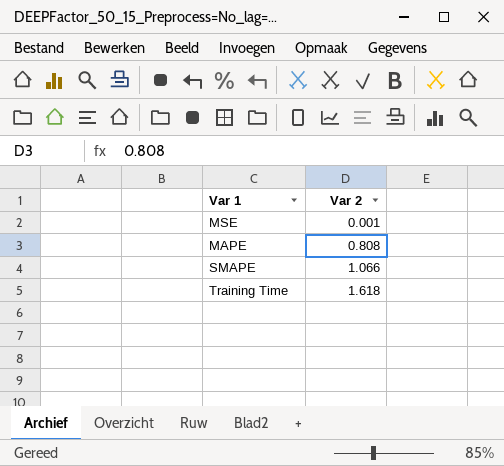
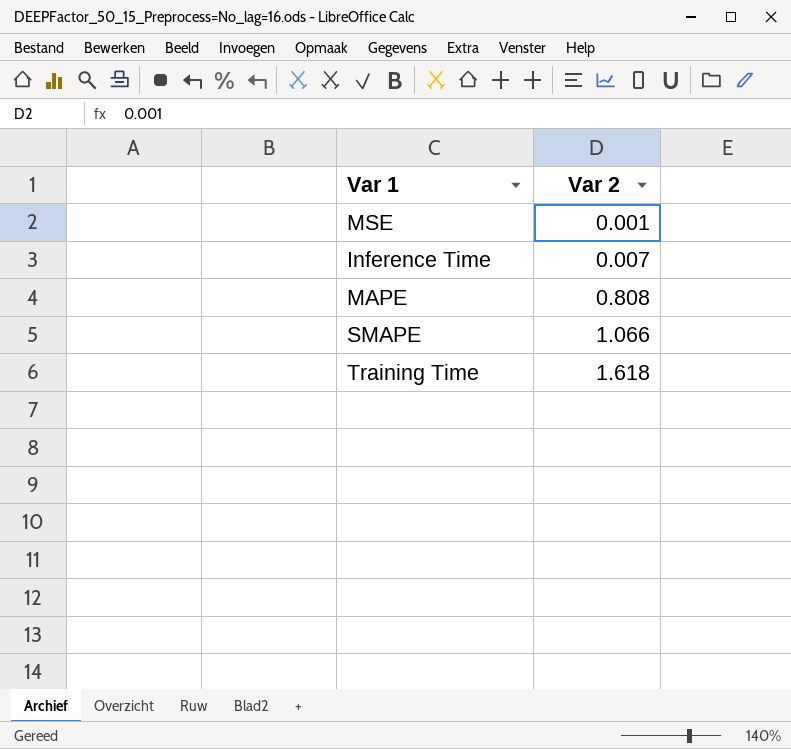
row Inference Time: none -> 0.007

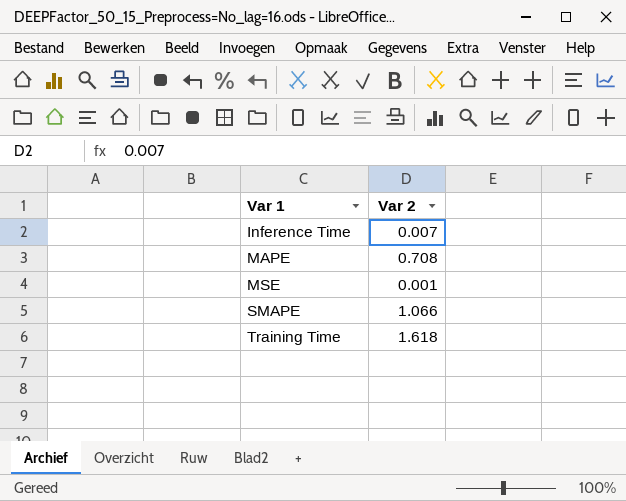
row order: Var 2 ascending -> Var 1 ascending
MAPE | Var 2: 0.808 -> 0.708

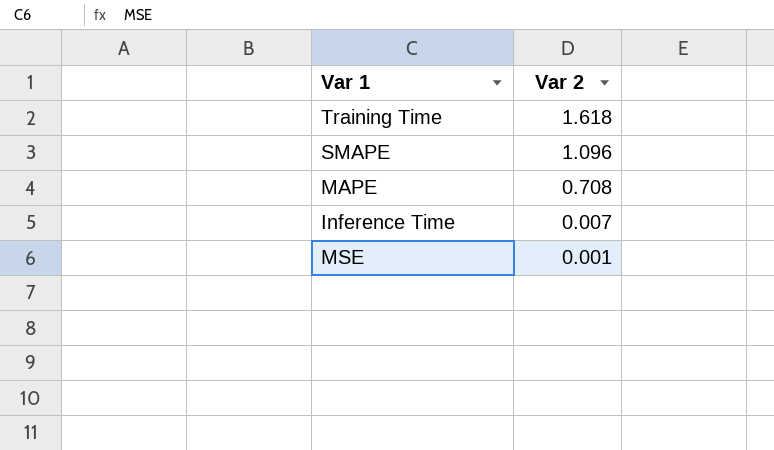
row order: Var 1 ascending -> Var 2 descending
SMAPE | Var 2: 1.066 -> 1.096

